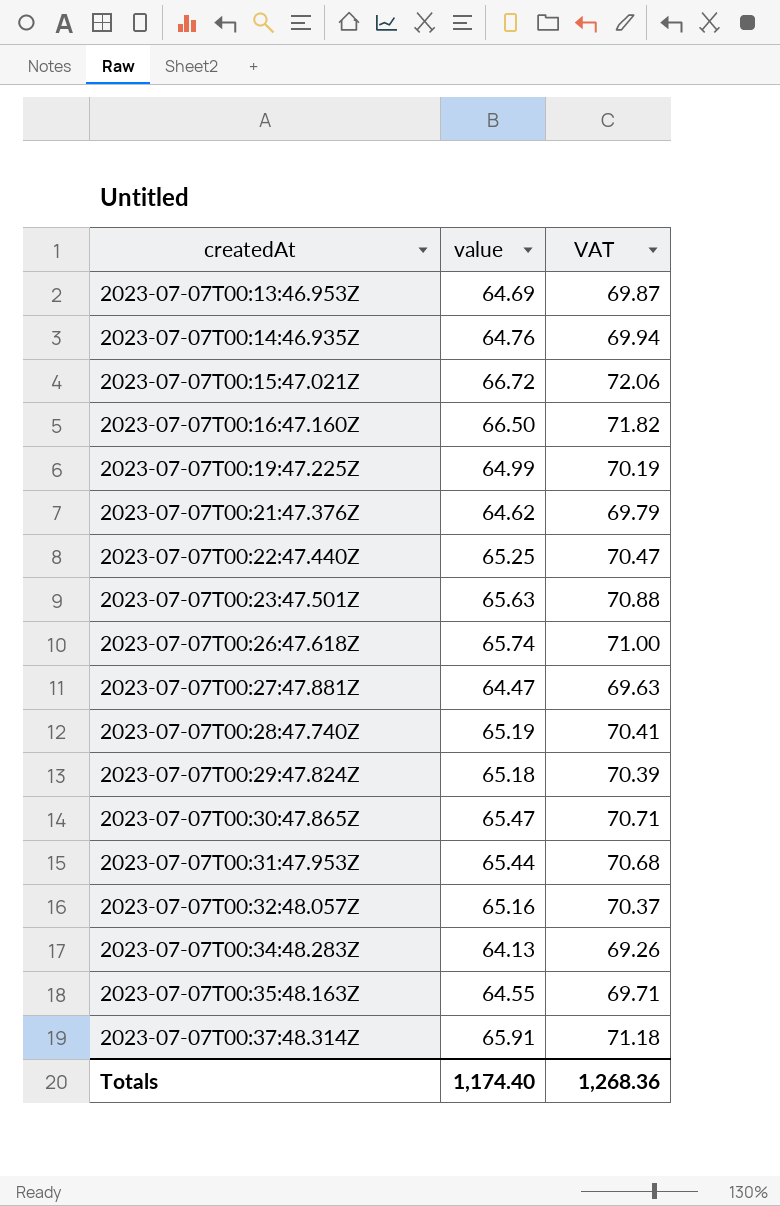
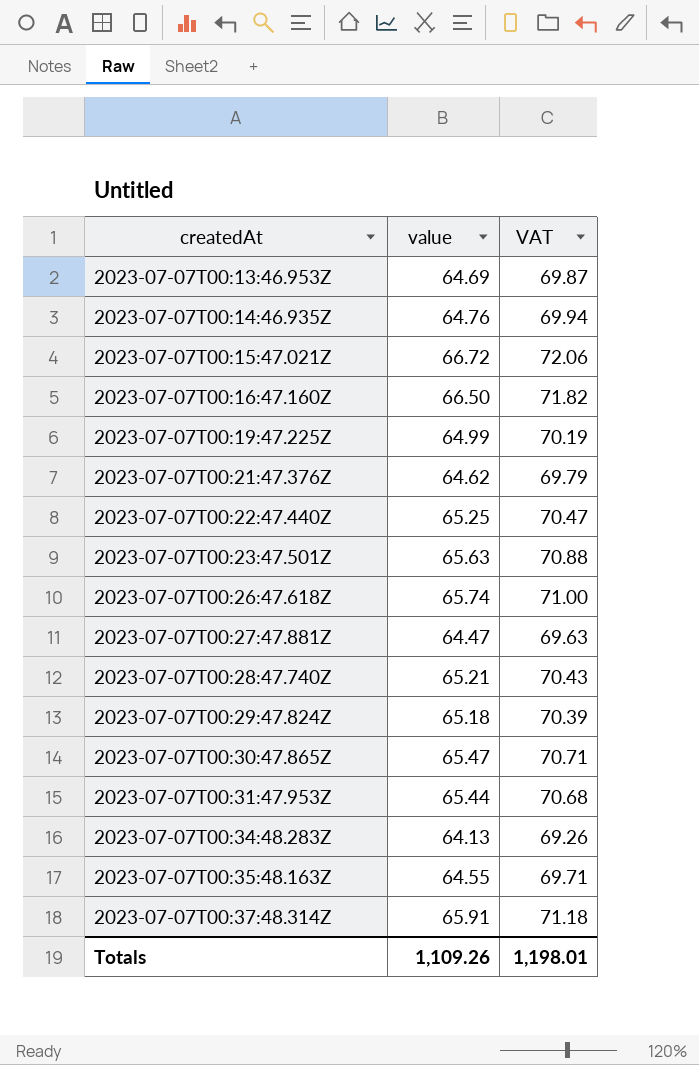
row 2023-07-07T00:32:48.057Z: 65.16 | 70.37 -> none
2023-07-07T00:28:47.740Z | value: 65.19 -> 65.21
2023-07-07T00:28:47.740Z | VAT: 70.41 -> 70.43
Totals | value: 1,174.40 -> 1,109.26
Totals | VAT: 1,268.36 -> 1,198.01

